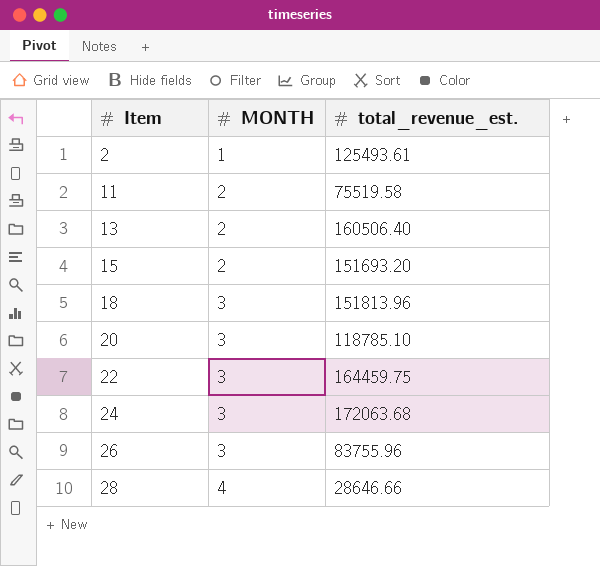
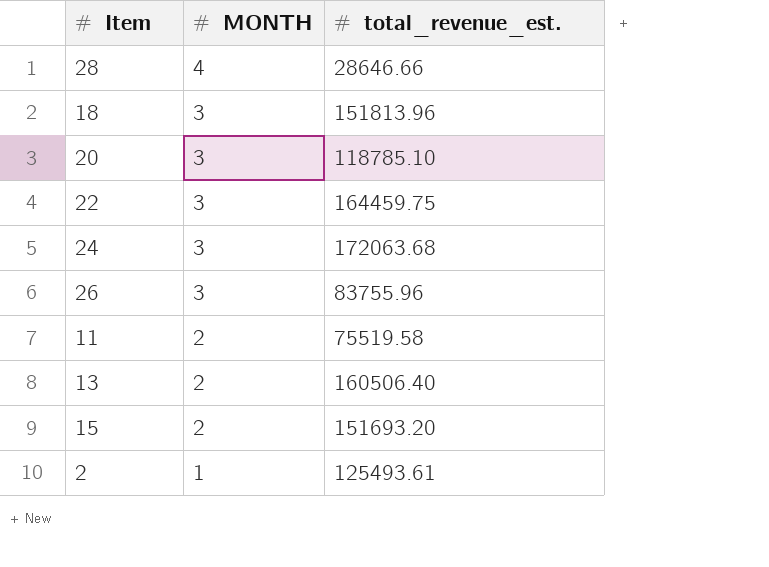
row order: Item ascending -> MONTH descending

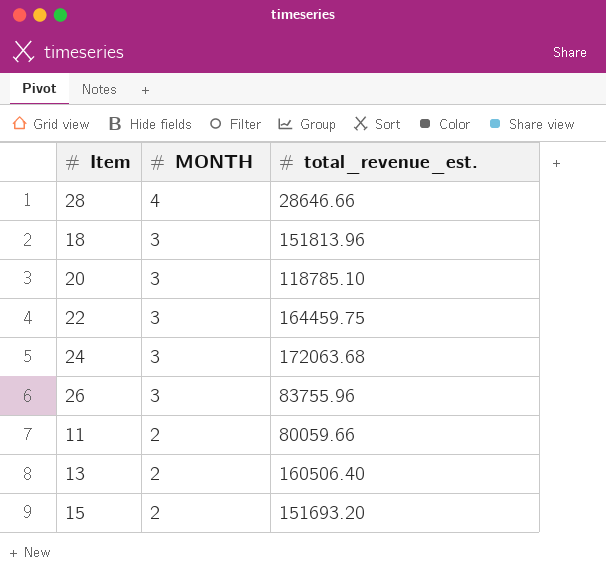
row 2: 1 | 125493.61 -> none
11 | total_revenue_est.: 75519.58 -> 80059.66

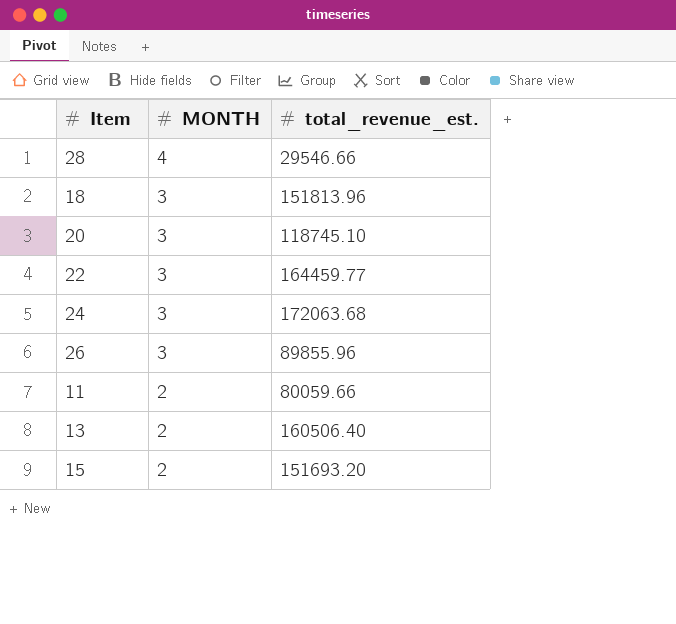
28 | total_revenue_est.: 28646.66 -> 29546.66
20 | total_revenue_est.: 118785.10 -> 118745.10
22 | total_revenue_est.: 164459.75 -> 164459.77
26 | total_revenue_est.: 83755.96 -> 89855.96

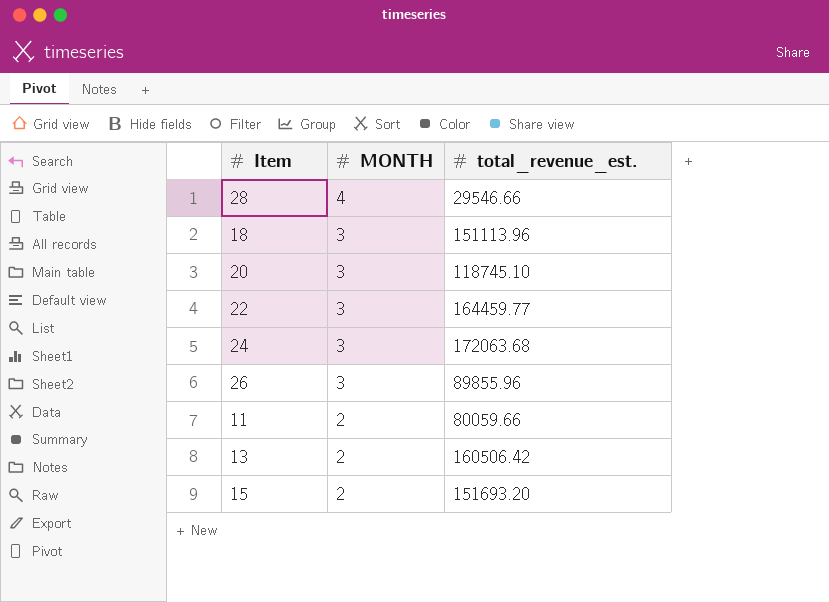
18 | total_revenue_est.: 151813.96 -> 151113.96
13 | total_revenue_est.: 160506.40 -> 160506.42

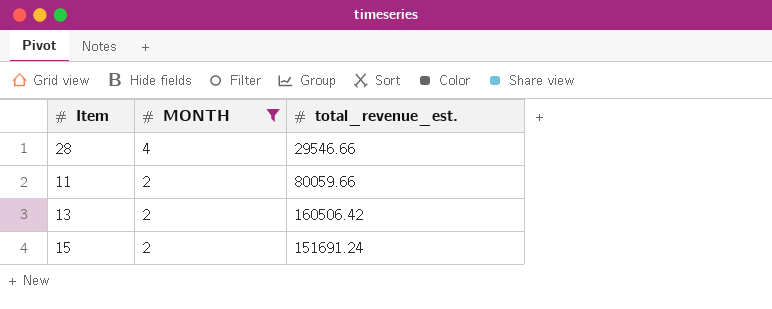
filter: none -> MONTH != 3
15 | total_revenue_est.: 151693.20 -> 151691.24

